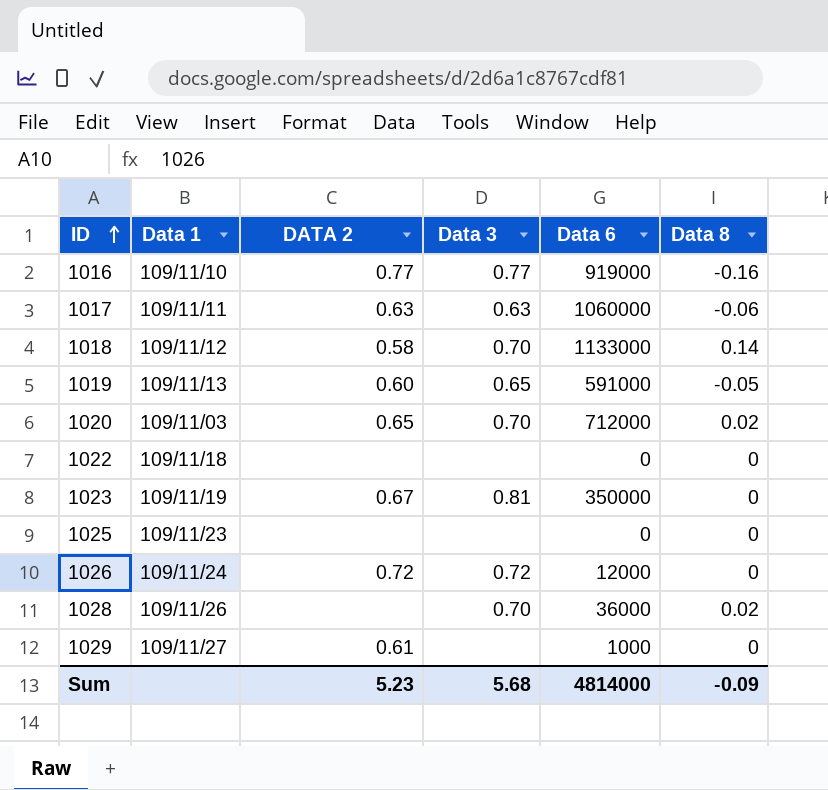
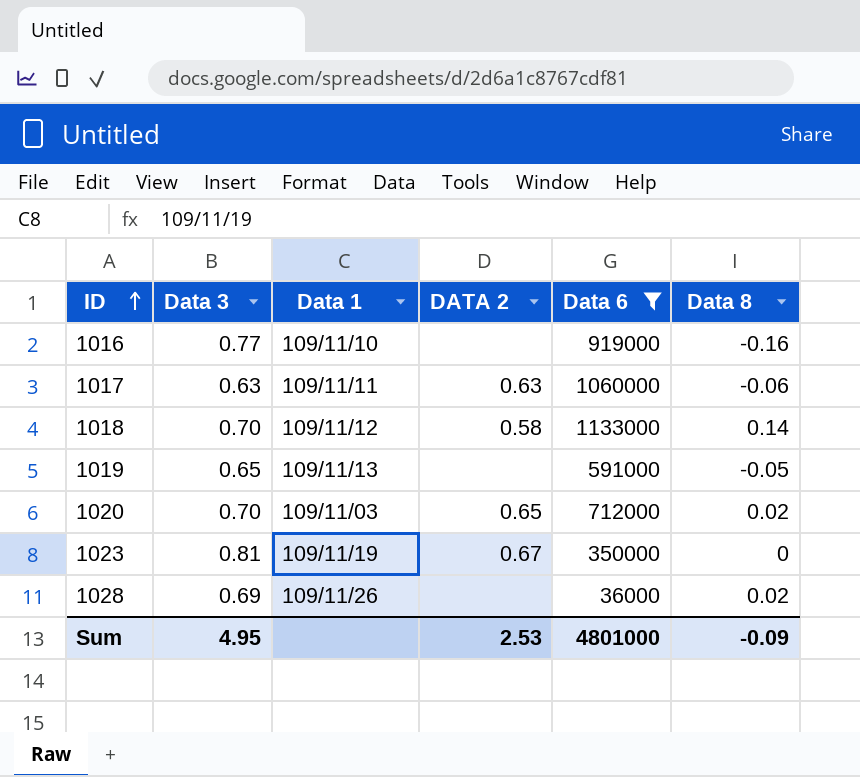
filter: none -> Data 6 >= 36000
column Data 3 | position: 4 -> 2
1016 | DATA 2: 0.77 -> none
1019 | DATA 2: 0.60 -> none
1028 | Data 3: 0.70 -> 0.69
Sum | Data 3: 5.68 -> 4.95
Sum | DATA 2: 5.23 -> 2.53
Sum | Data 6: 4814000 -> 4801000

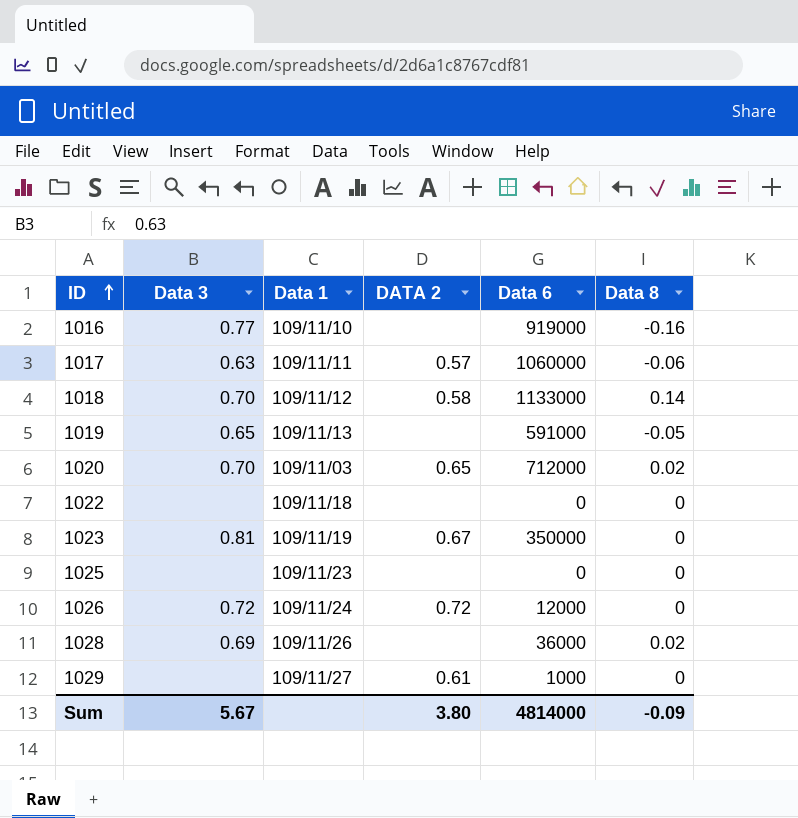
filter: Data 6 >= 36000 -> none
1017 | DATA 2: 0.63 -> 0.57
Sum | Data 3: 4.95 -> 5.67
Sum | DATA 2: 2.53 -> 3.80
Sum | Data 6: 4801000 -> 4814000

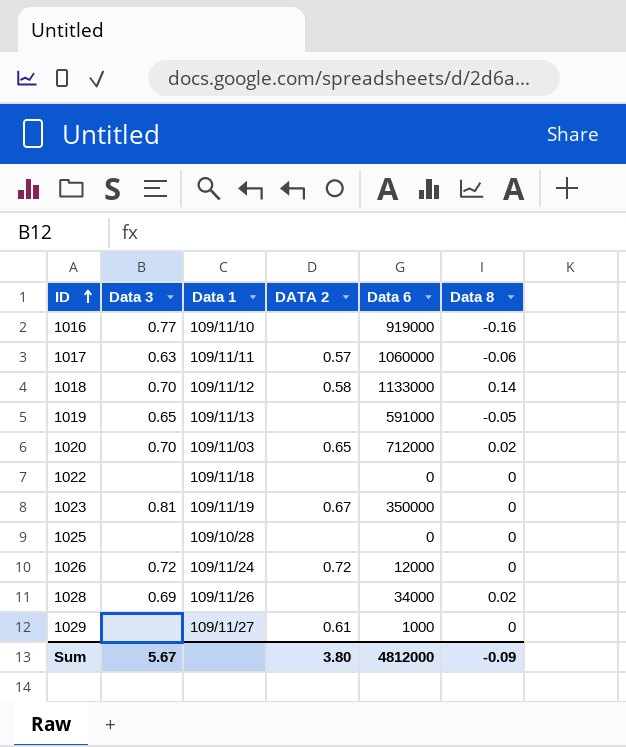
1025 | Data 1: 109/11/23 -> 109/10/28
1028 | Data 6: 36000 -> 34000
Sum | Data 6: 4814000 -> 4812000

